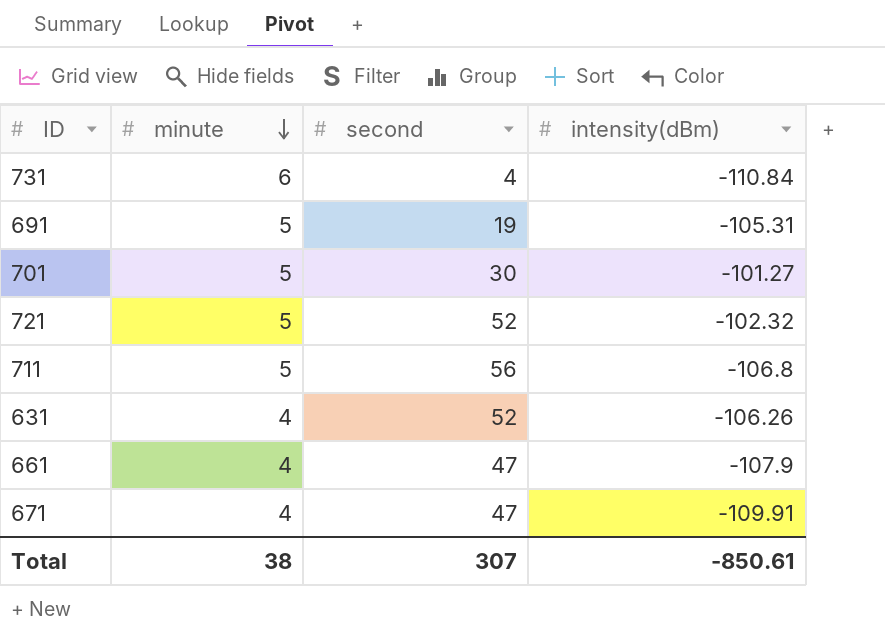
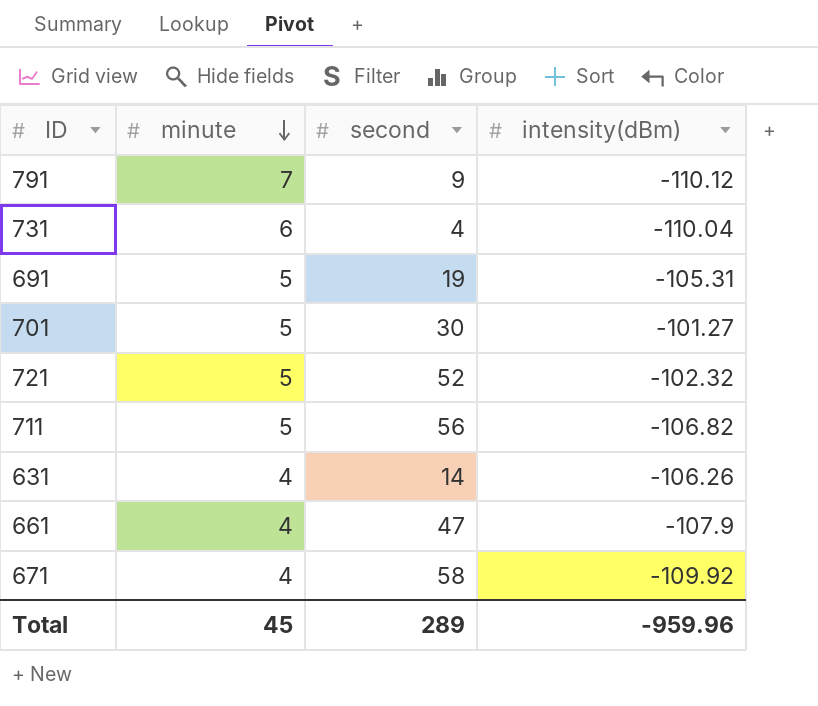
row 791: none -> 7 | 9 | -110.12
731 | intensity(dBm): -110.84 -> -110.04
711 | intensity(dBm): -106.8 -> -106.82
631 | second: 52 -> 14
671 | second: 47 -> 58
671 | intensity(dBm): -109.91 -> -109.92
Total | minute: 38 -> 45
Total | second: 307 -> 289
Total | intensity(dBm): -850.61 -> -959.96

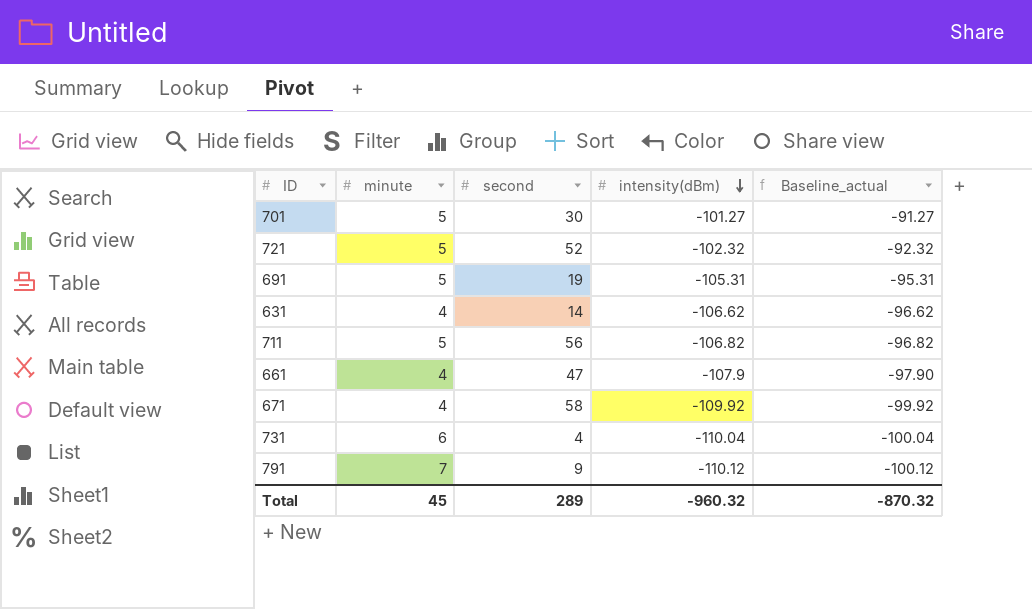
row order: minute descending -> intensity(dBm) descending
column Baseline_actual | formula: none -> [intensity(dBm)] + 10
631 | intensity(dBm): -106.26 -> -106.62
Total | intensity(dBm): -959.96 -> -960.32

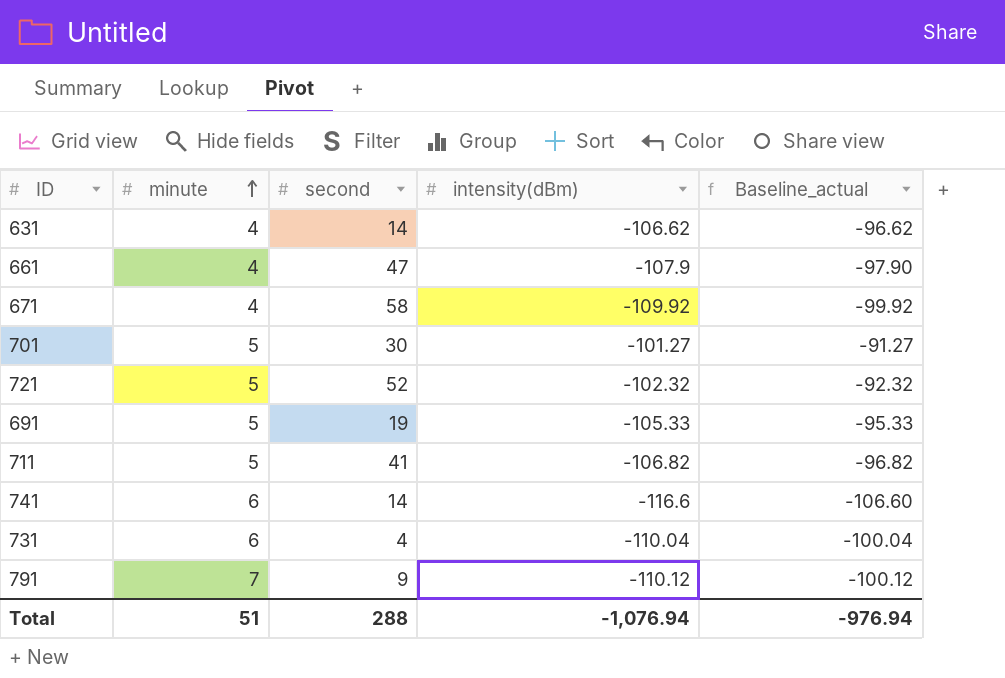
row order: intensity(dBm) descending -> minute ascending
691 | intensity(dBm): -105.31 -> -105.33
691 | Baseline_actual: -95.31 -> -95.33
711 | second: 56 -> 41
row 741: none -> 6 | 14 | -116.6 | -106.60
Total | minute: 45 -> 51
Total | second: 289 -> 288
Total | intensity(dBm): -960.32 -> -1,076.94
Total | Baseline_actual: -870.32 -> -976.94

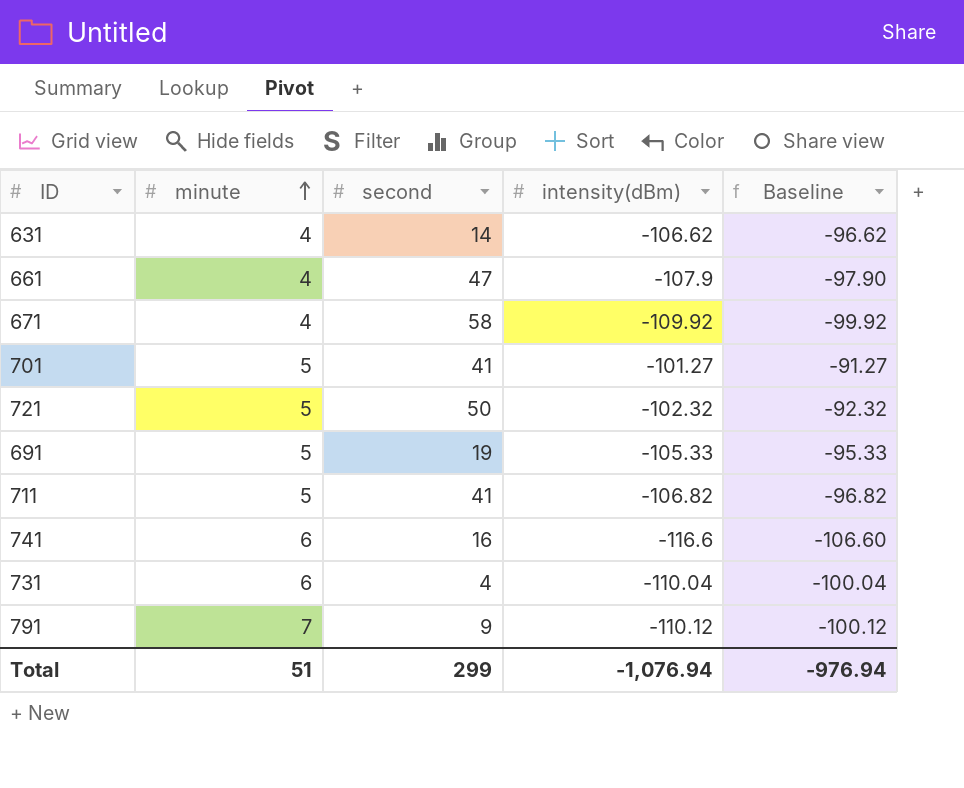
column name: Baseline_actual -> Baseline
701 | second: 30 -> 41
721 | second: 52 -> 50
741 | second: 14 -> 16
Total | second: 288 -> 299

